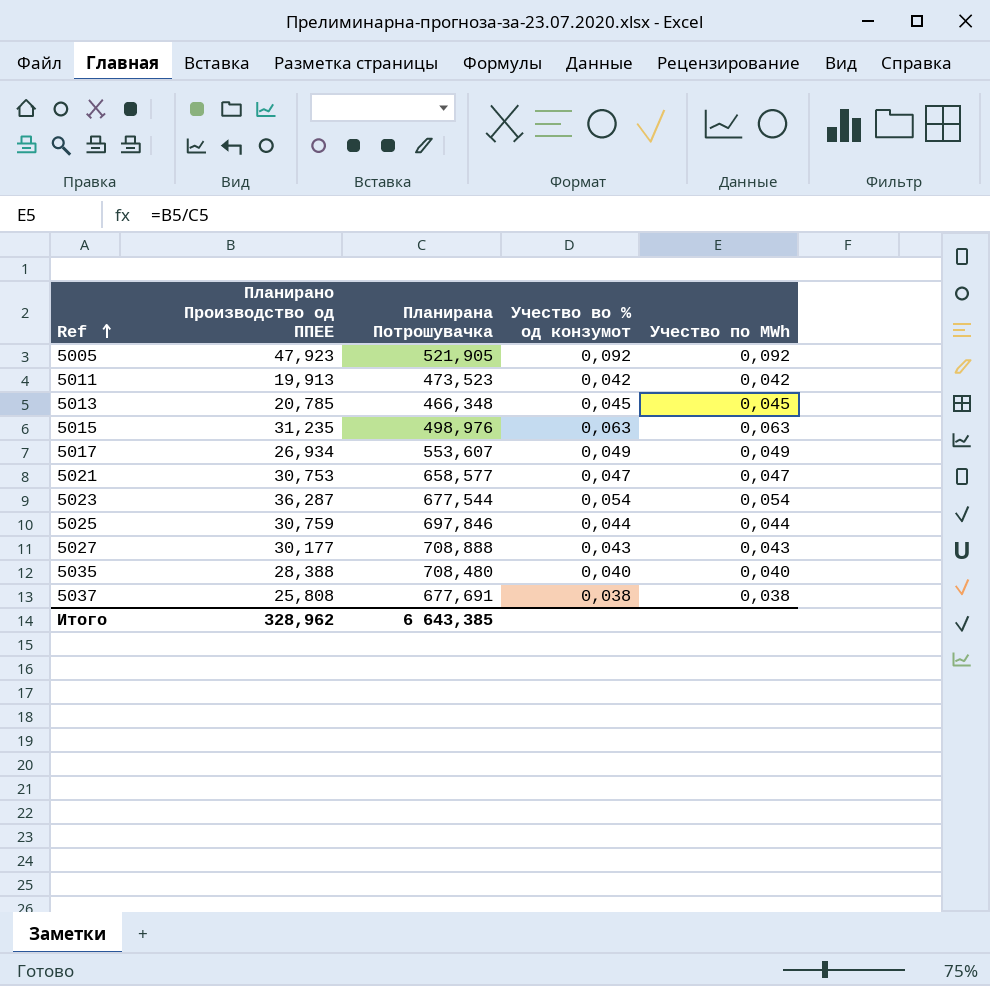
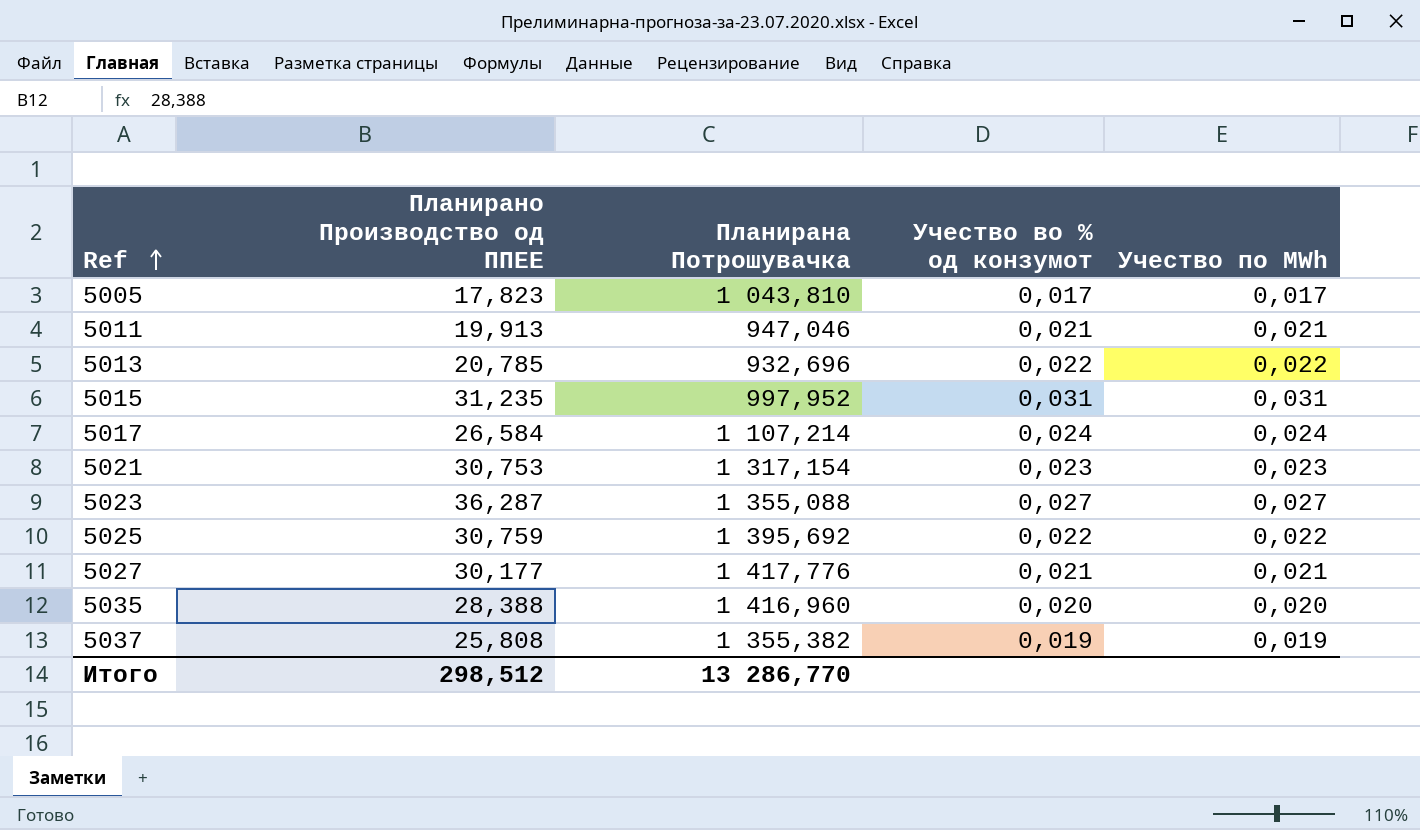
5005 | Планирано Производство од ППЕЕ: 47,923 -> 17,823
5005 | Планирана Потрошувачка: 521,905 -> 1 043,810
5005 | Учество во % од конзумот: 0,092 -> 0,017
5005 | Учество по MWh: 0,092 -> 0,017
5011 | Планирана Потрошувачка: 473,523 -> 947,046
5011 | Учество во % од конзумот: 0,042 -> 0,021
5011 | Учество по MWh: 0,042 -> 0,021
5013 | Планирана Потрошувачка: 466,348 -> 932,696
5013 | Учество во % од конзумот: 0,045 -> 0,022
5013 | Учество по MWh: 0,045 -> 0,022
5015 | Планирана Потрошувачка: 498,976 -> 997,952
5015 | Учество во % од конзумот: 0,063 -> 0,031
5015 | Учество по MWh: 0,063 -> 0,031
5017 | Планирано Производство од ППЕЕ: 26,934 -> 26,584
5017 | Планирана Потрошувачка: 553,607 -> 1 107,214
5017 | Учество во % од конзумот: 0,049 -> 0,024
5017 | Учество по MWh: 0,049 -> 0,024
5021 | Планирана Потрошувачка: 658,577 -> 1 317,154
5021 | Учество во % од конзумот: 0,047 -> 0,023
5021 | Учество по MWh: 0,047 -> 0,023
5023 | Планирана Потрошувачка: 677,544 -> 1 355,088
5023 | Учество во % од конзумот: 0,054 -> 0,027
5023 | Учество по MWh: 0,054 -> 0,027
5025 | Планирана Потрошувачка: 697,846 -> 1 395,692
5025 | Учество во % од конзумот: 0,044 -> 0,022
5025 | Учество по MWh: 0,044 -> 0,022
5027 | Планирана Потрошувачка: 708,888 -> 1 417,776
5027 | Учество во % од конзумот: 0,043 -> 0,021
5027 | Учество по MWh: 0,043 -> 0,021
5035 | Планирана Потрошувачка: 708,480 -> 1 416,960
5035 | Учество во % од конзумот: 0,040 -> 0,020
5035 | Учество по MWh: 0,040 -> 0,020
5037 | Планирана Потрошувачка: 677,691 -> 1 355,382
5037 | Учество во % од конзумот: 0,038 -> 0,019
5037 | Учество по MWh: 0,038 -> 0,019
Итого | Планирано Производство од ППЕЕ: 328,962 -> 298,512
Итого | Планирана Потрошувачка: 6 643,385 -> 13 286,770

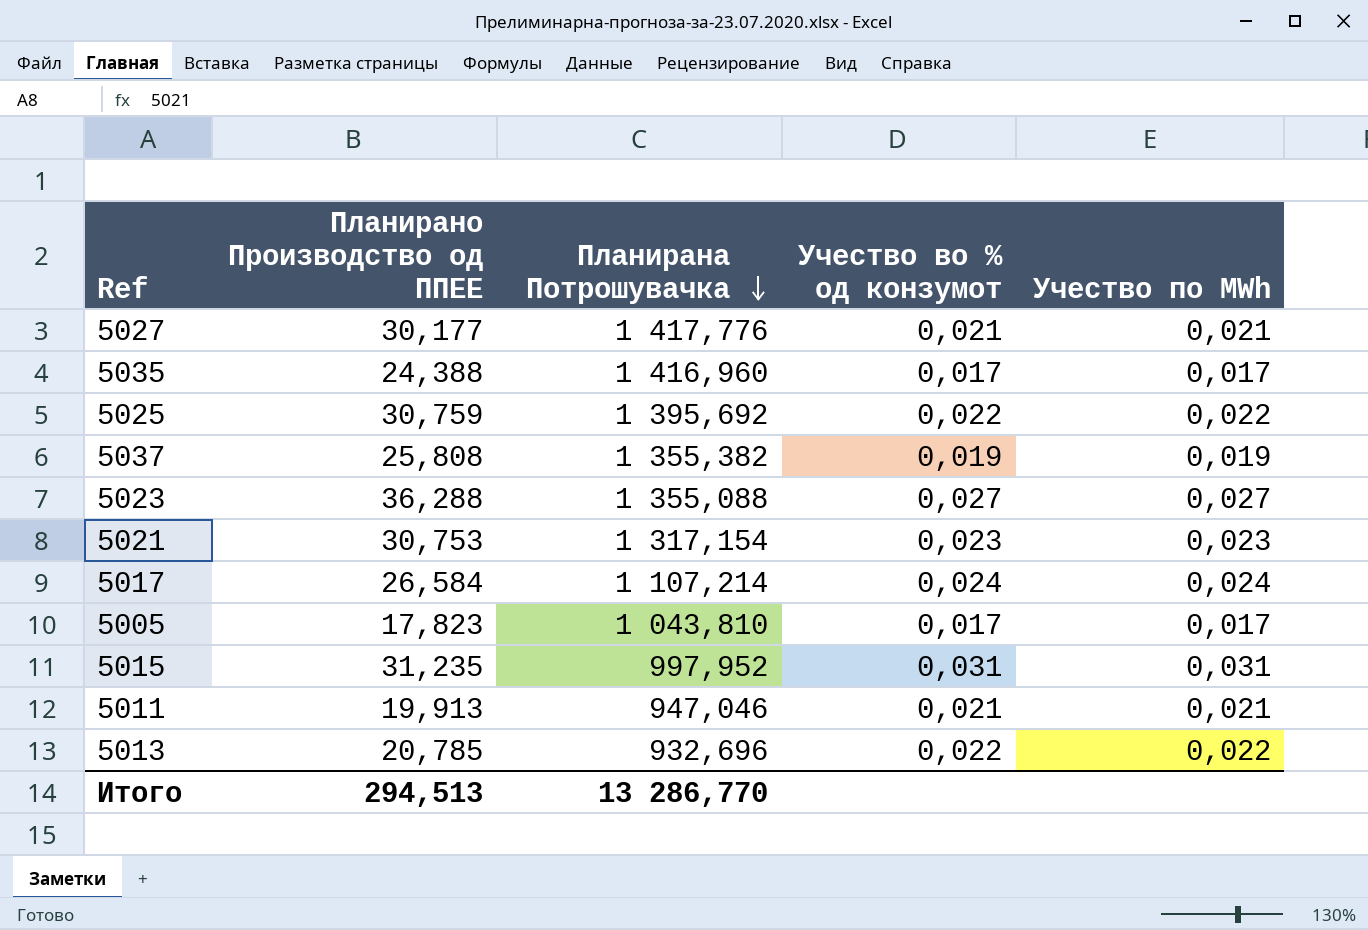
row order: Ref ascending -> Планирана Потрошувачка descending
5035 | Планирано Производство од ППЕЕ: 28,388 -> 24,388
5035 | Учество во % од конзумот: 0,020 -> 0,017
5035 | Учество по MWh: 0,020 -> 0,017
5023 | Планирано Производство од ППЕЕ: 36,287 -> 36,288
Итого | Планирано Производство од ППЕЕ: 298,512 -> 294,513

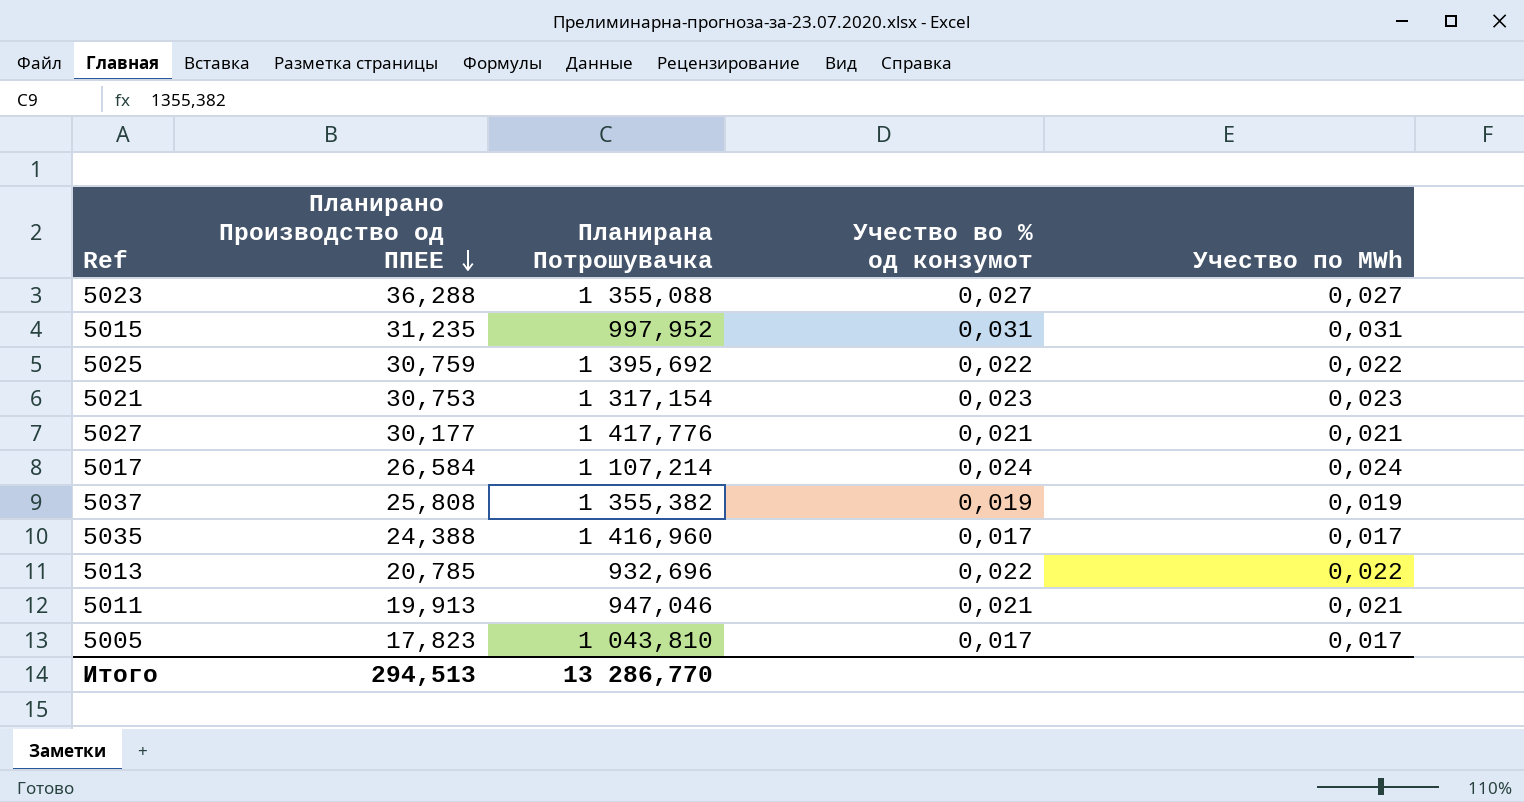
row order: Планирана Потрошувачка descending -> Планирано Производство од ППЕЕ descending

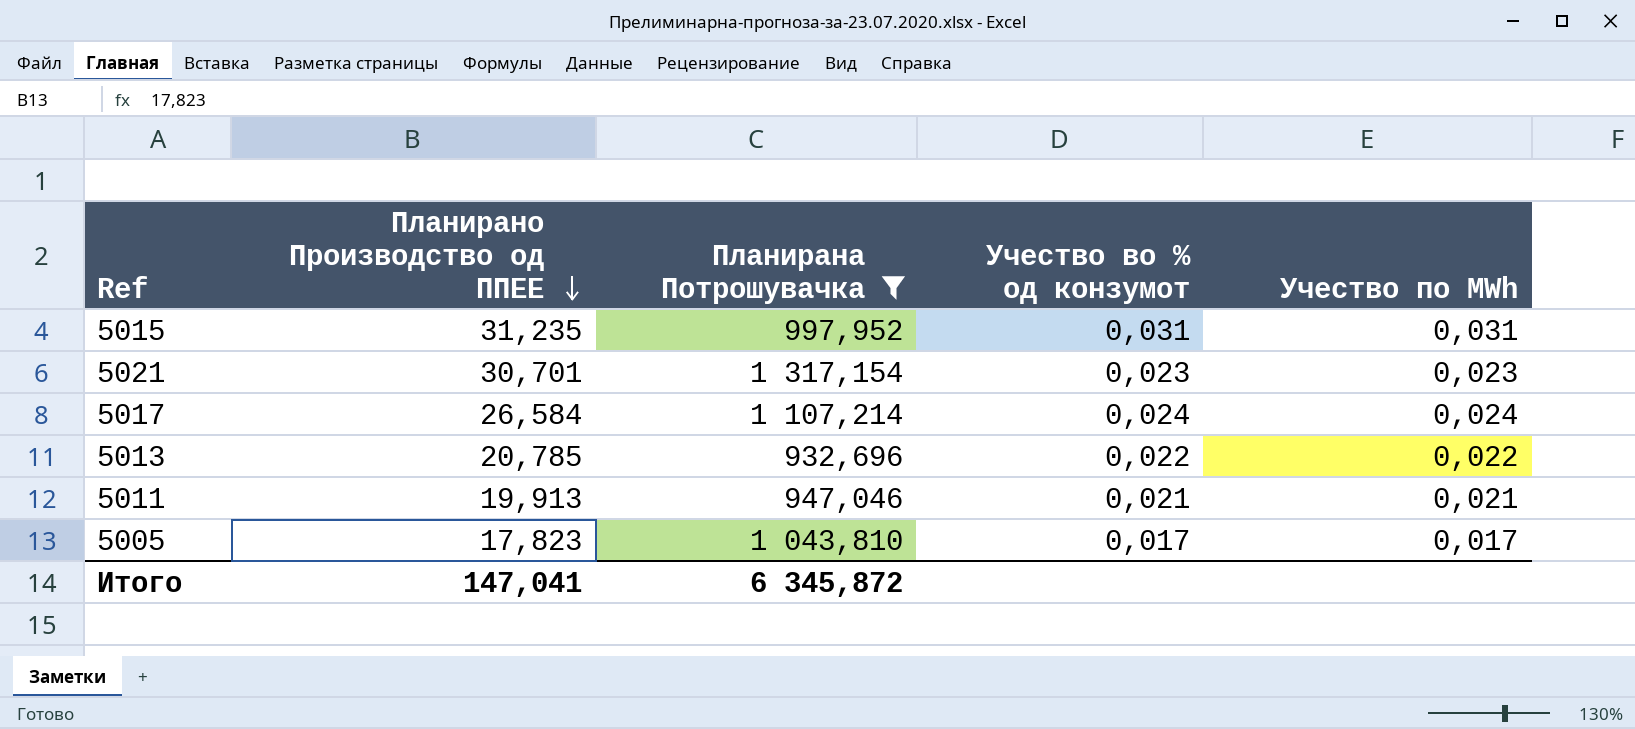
filter: none -> Планирана Потрошувачка <= 1 317,154
5021 | Планирано Производство од ППЕЕ: 30,753 -> 30,701
Итого | Планирано Производство од ППЕЕ: 294,513 -> 147,041
Итого | Планирана Потрошувачка: 13 286,770 -> 6 345,872

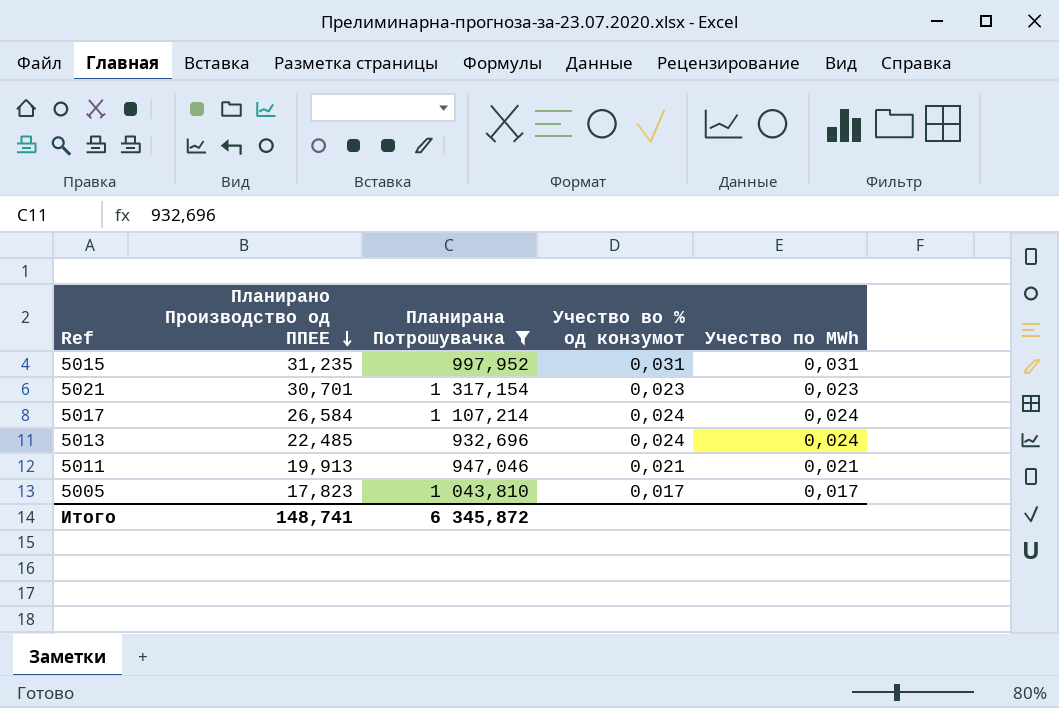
5013 | Планирано Производство од ППЕЕ: 20,785 -> 22,485
5013 | Учество во % од конзумот: 0,022 -> 0,024
5013 | Учество по MWh: 0,022 -> 0,024
Итого | Планирано Производство од ППЕЕ: 147,041 -> 148,741

